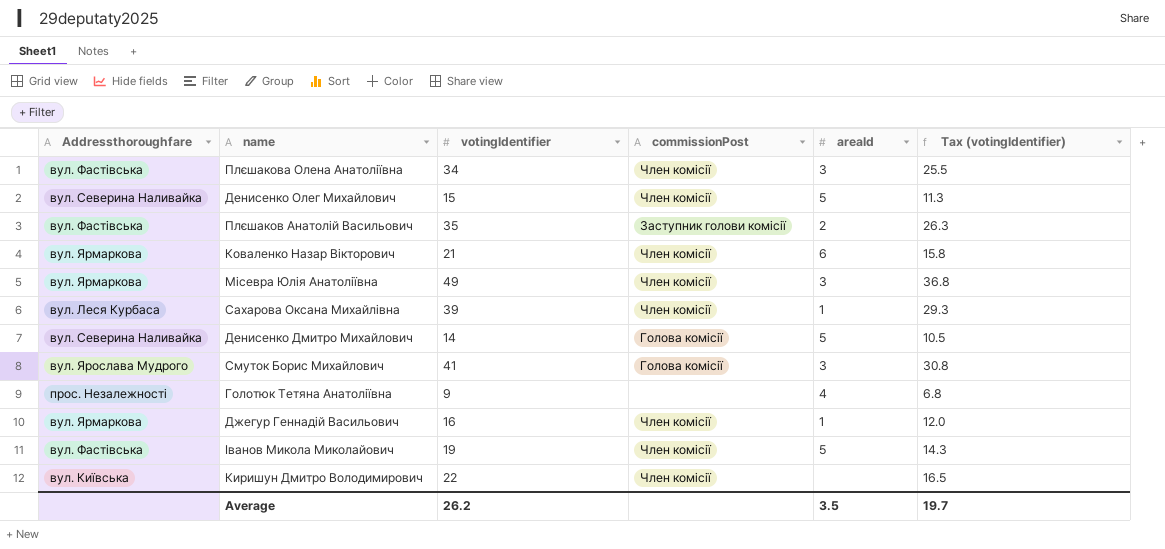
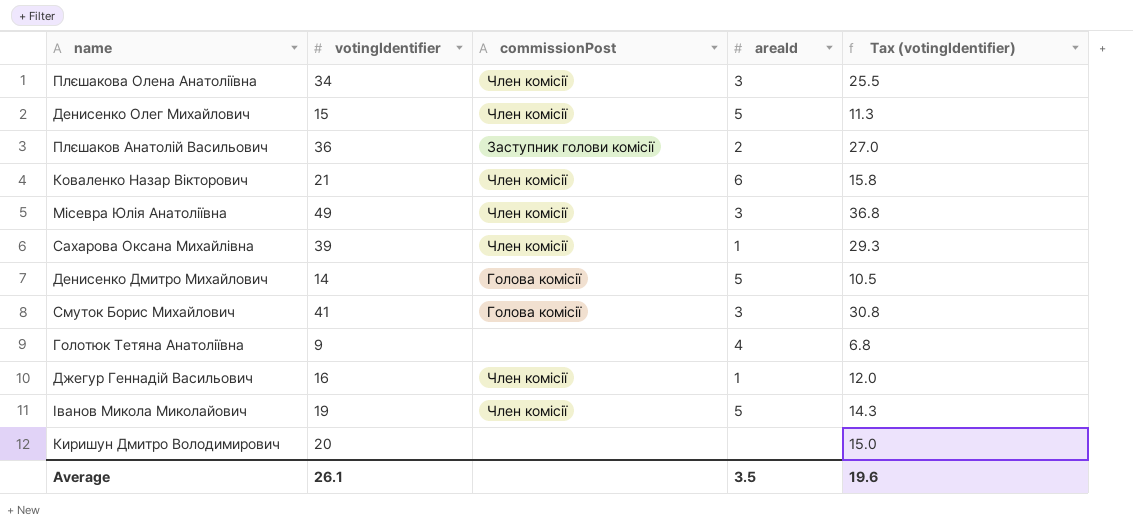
column Addressthoroughfare | position: 1 -> none
Плєшаков Анатолій Васильович | votingIdentifier: 35 -> 36
Плєшаков Анатолій Васильович | Tax (votingIdentifier): 26.3 -> 27.0
Киришун Дмитро Володимирович | votingIdentifier: 22 -> 20
Киришун Дмитро Володимирович | commissionPost: Член комісії -> none
Киришун Дмитро Володимирович | Tax (votingIdentifier): 16.5 -> 15.0
Average | votingIdentifier: 26.2 -> 26.1
Average | Tax (votingIdentifier): 19.7 -> 19.6

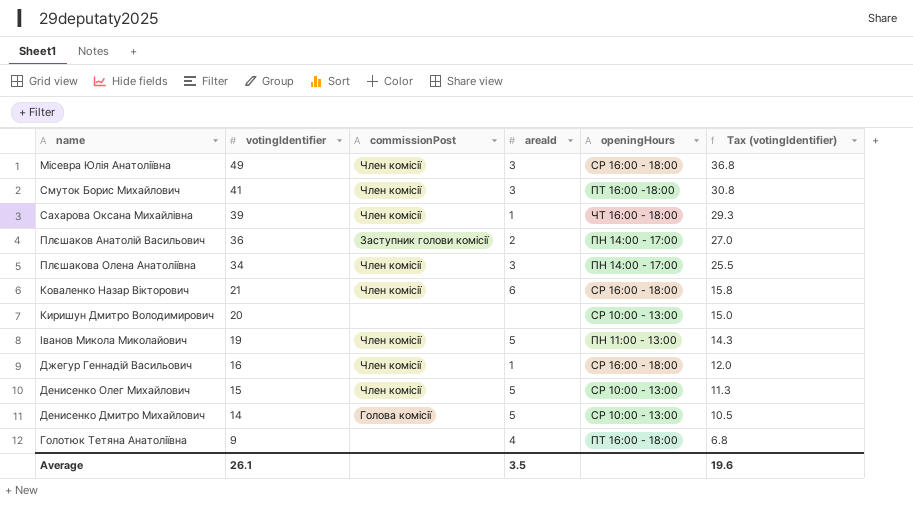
row order: none -> votingIdentifier descending
column openingHours | position: none -> 5
Смуток Борис Михайлович | commissionPost: Голова комісії -> Член комісії

